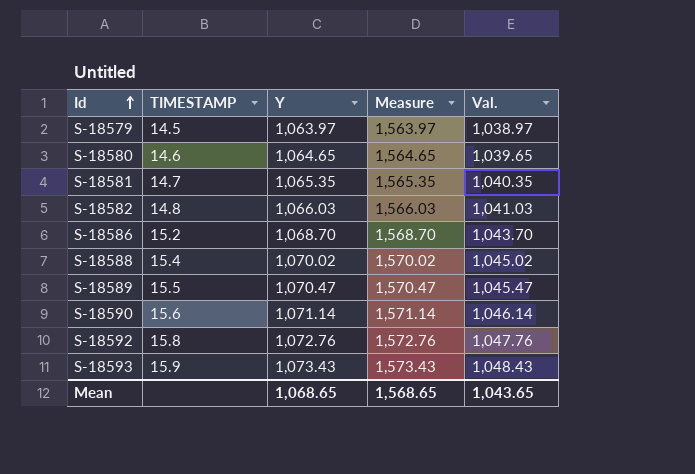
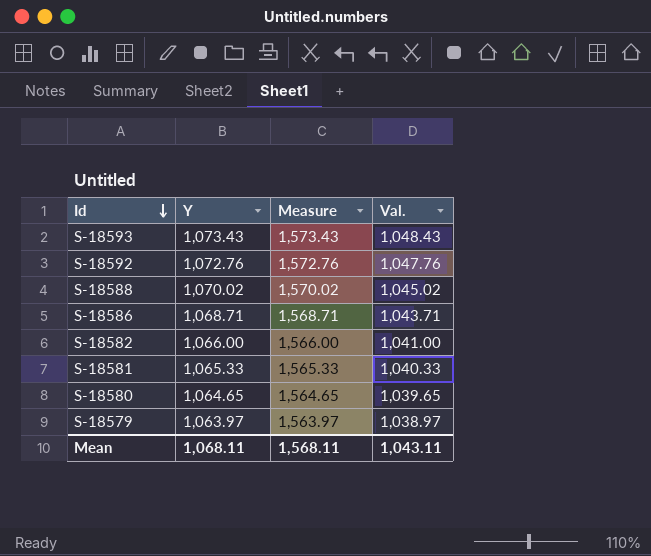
row order: Id ascending -> Id descending
column TIMESTAMP | position: 2 -> none
row S-18589: 15.5 | 1,070.47 | 1,570.47 | 1,045.47 -> none
row S-18590: 15.6 | 1,071.14 | 1,571.14 | 1,046.14 -> none
S-18586 | Y: 1,068.70 -> 1,068.71
S-18586 | Measure: 1,568.70 -> 1,568.71
S-18586 | Val.: 1,043.70 -> 1,043.71
S-18582 | Y: 1,066.03 -> 1,066.00
S-18582 | Measure: 1,566.03 -> 1,566.00
S-18582 | Val.: 1,041.03 -> 1,041.00
S-18581 | Y: 1,065.35 -> 1,065.33
S-18581 | Measure: 1,565.35 -> 1,565.33
S-18581 | Val.: 1,040.35 -> 1,040.33
Mean | Y: 1,068.65 -> 1,068.11
Mean | Measure: 1,568.65 -> 1,568.11
Mean | Val.: 1,043.65 -> 1,043.11

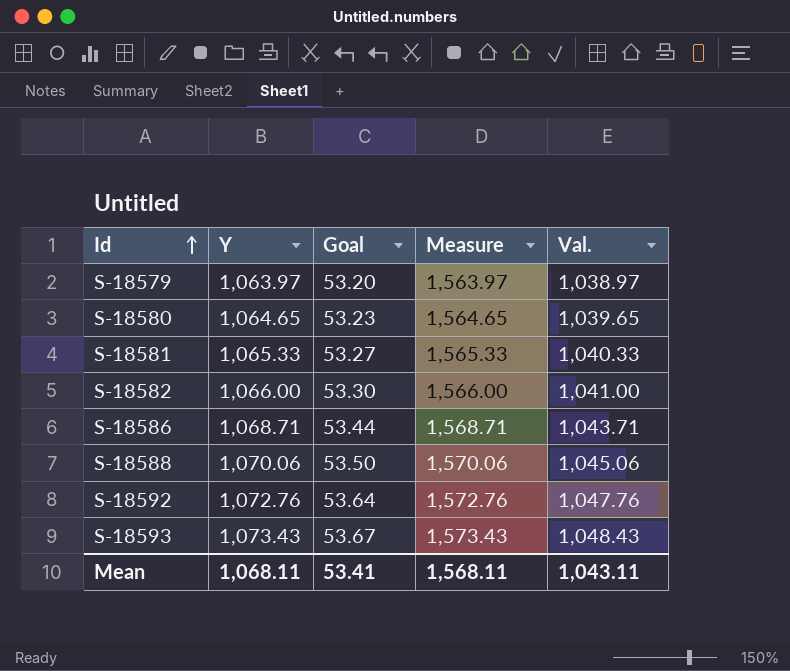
row order: Id descending -> Id ascending
column Goal | formula: none -> [Y] * 0.05
S-18588 | Y: 1,070.02 -> 1,070.06
S-18588 | Measure: 1,570.02 -> 1,570.06
S-18588 | Val.: 1,045.02 -> 1,045.06

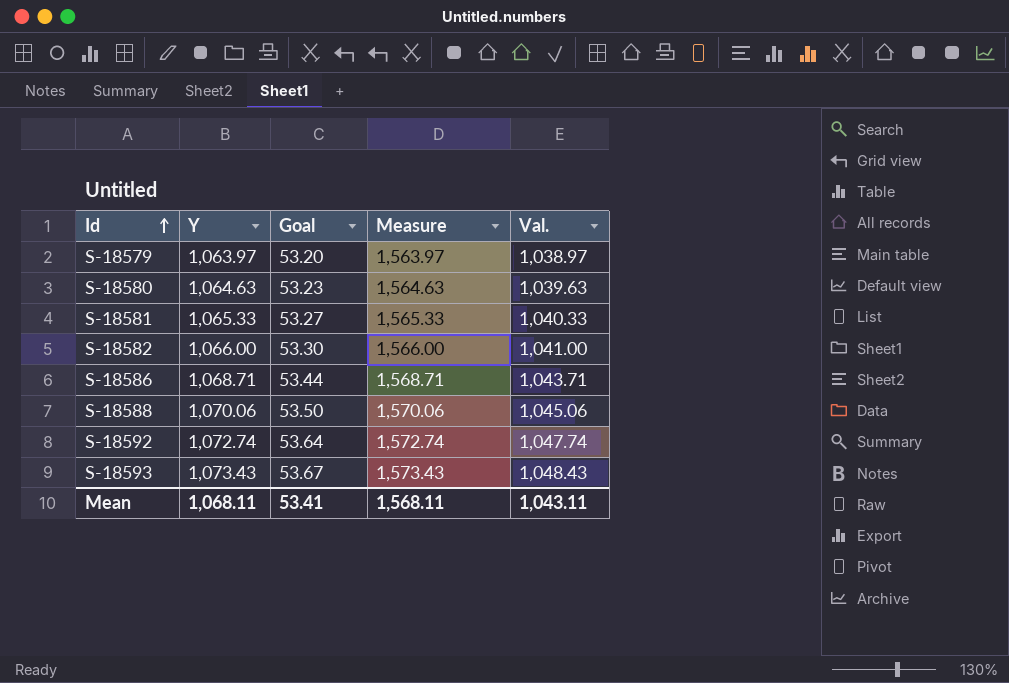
S-18580 | Y: 1,064.65 -> 1,064.63
S-18580 | Measure: 1,564.65 -> 1,564.63
S-18580 | Val.: 1,039.65 -> 1,039.63
S-18592 | Y: 1,072.76 -> 1,072.74
S-18592 | Measure: 1,572.76 -> 1,572.74
S-18592 | Val.: 1,047.76 -> 1,047.74

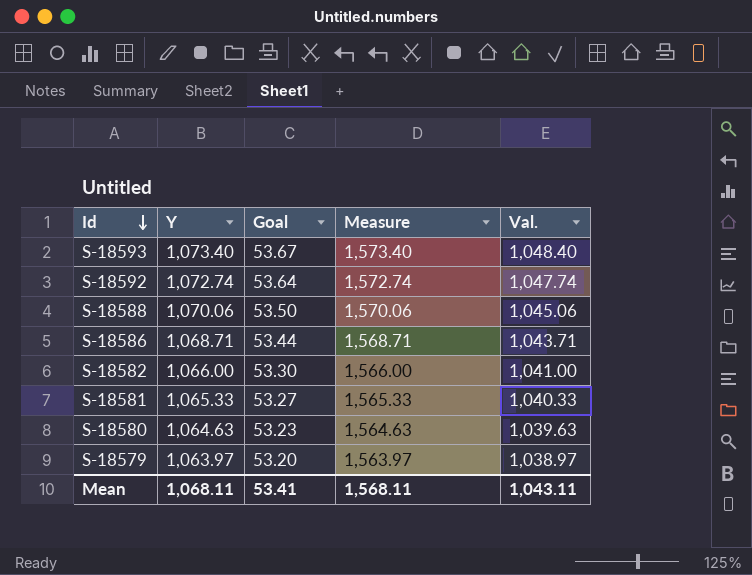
row order: Id ascending -> Id descending
S-18593 | Y: 1,073.43 -> 1,073.40
S-18593 | Measure: 1,573.43 -> 1,573.40
S-18593 | Val.: 1,048.43 -> 1,048.40

